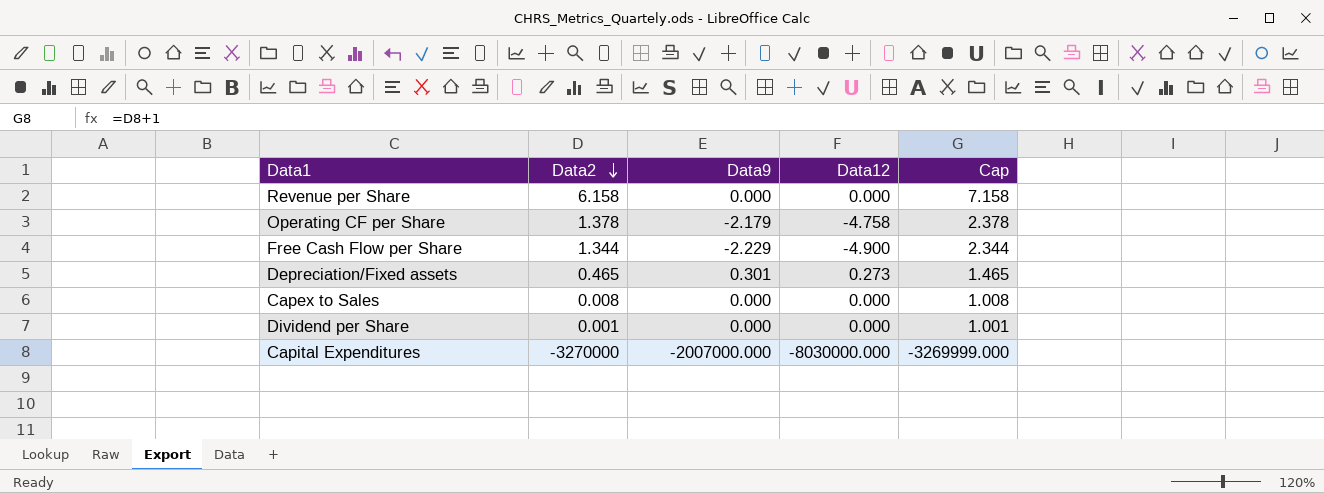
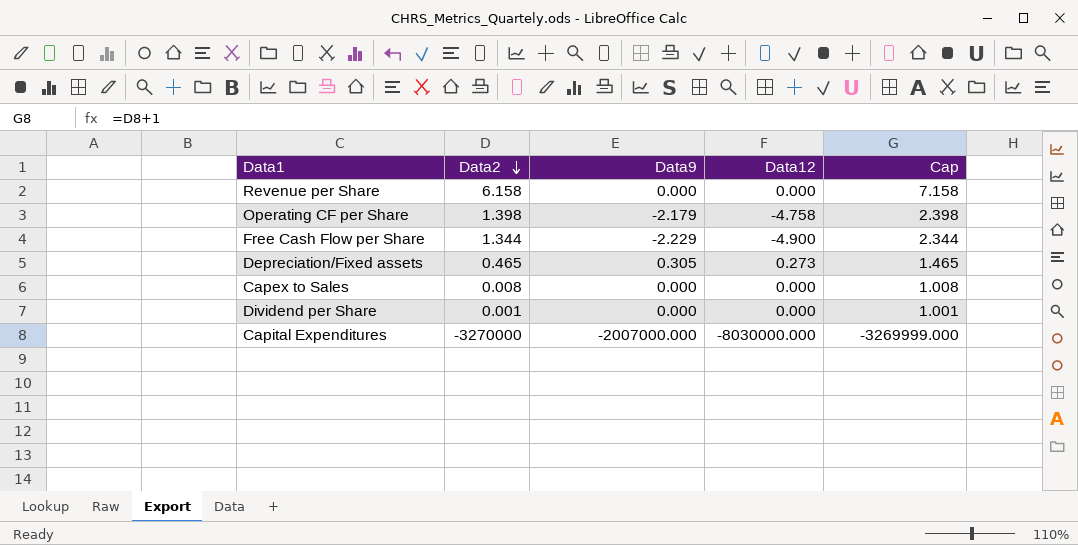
Operating CF per Share | Data2: 1.378 -> 1.398
Operating CF per Share | Cap: 2.378 -> 2.398
Depreciation/Fixed assets | Data9: 0.301 -> 0.305

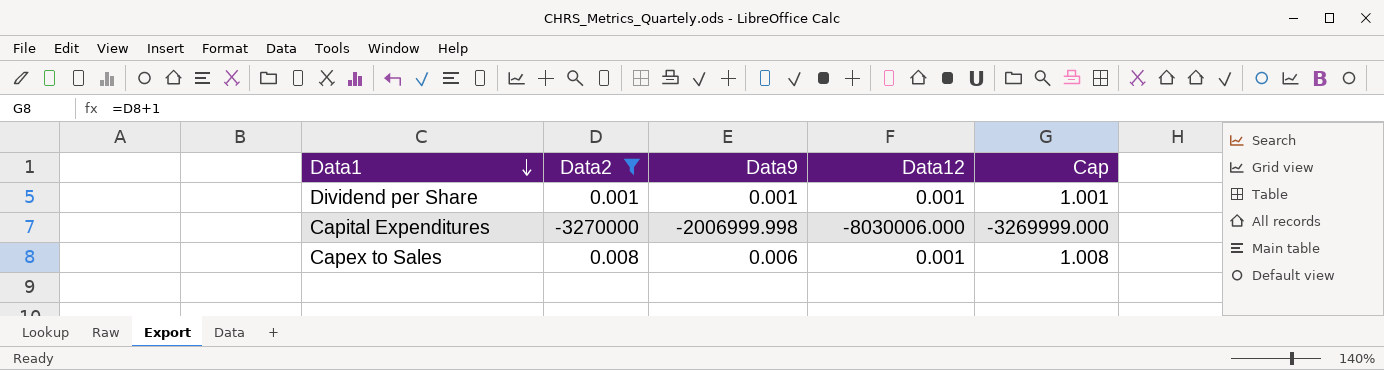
filter: none -> Data2 <= 0.008
row order: Data2 descending -> Data1 descending
Dividend per Share | Data9: 0.000 -> 0.001
Dividend per Share | Data12: 0.000 -> 0.001
Capital Expenditures | Data9: -2007000.000 -> -2006999.998
Capital Expenditures | Data12: -8030000.000 -> -8030006.000
Capex to Sales | Data9: 0.000 -> 0.006
Capex to Sales | Data12: 0.000 -> 0.001

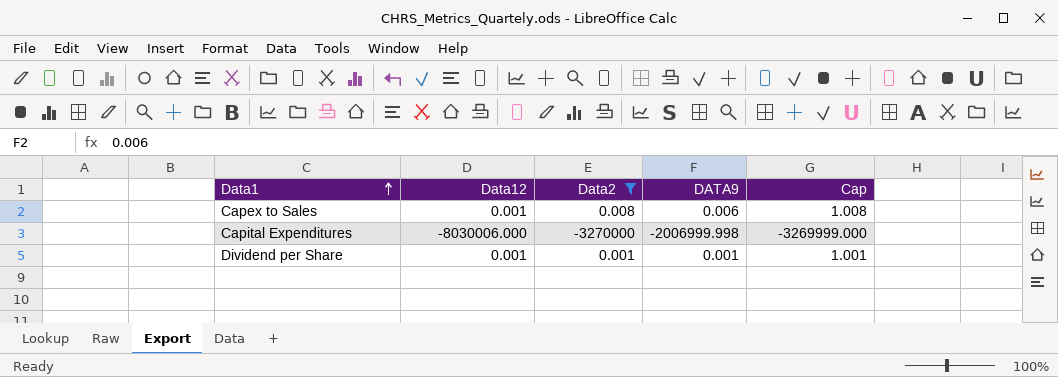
row order: Data1 descending -> Data1 ascending
column Data12 | position: 4 -> 2
column name: Data9 -> DATA9

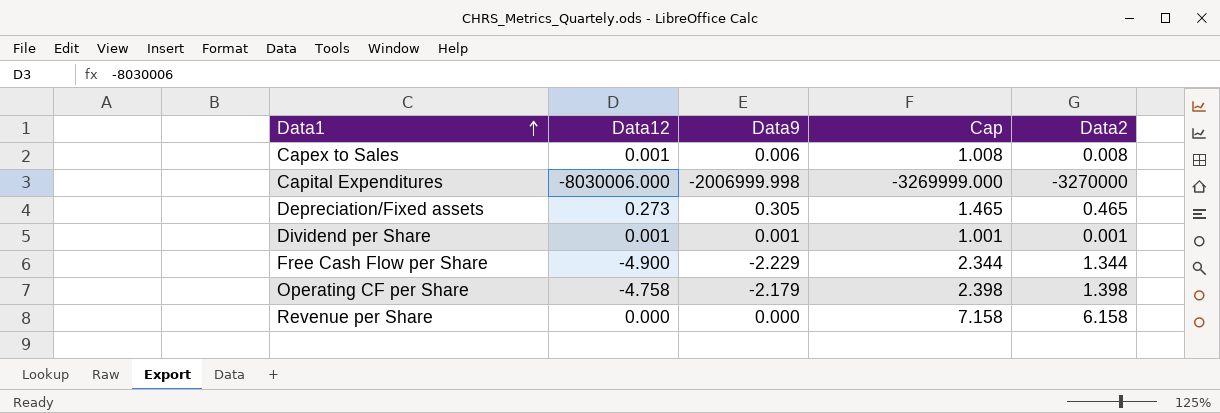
filter: Data2 <= 0.008 -> none
column name: DATA9 -> Data9
column Data2 | position: 3 -> 5

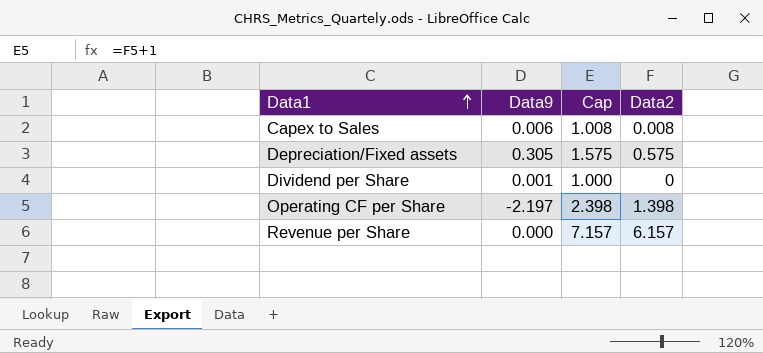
column Data12 | position: 2 -> none
row Capital Expenditures: -8030006.000 | -2006999.998 | -3269999.000 | -3270000 -> none
row Free Cash Flow per Share: -4.900 | -2.229 | 2.344 | 1.344 -> none
Depreciation/Fixed assets | Cap: 1.465 -> 1.575
Depreciation/Fixed assets | Data2: 0.465 -> 0.575
Dividend per Share | Cap: 1.001 -> 1.000
Dividend per Share | Data2: 0.001 -> 0
Operating CF per Share | Data9: -2.179 -> -2.197
Revenue per Share | Cap: 7.158 -> 7.157
Revenue per Share | Data2: 6.158 -> 6.157

